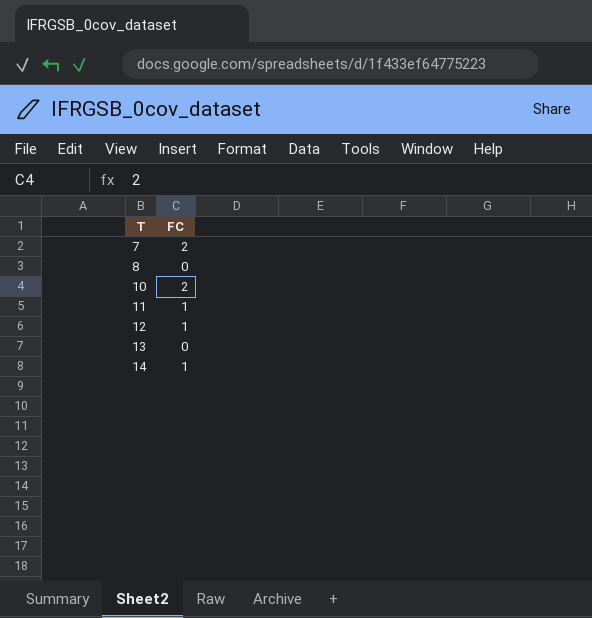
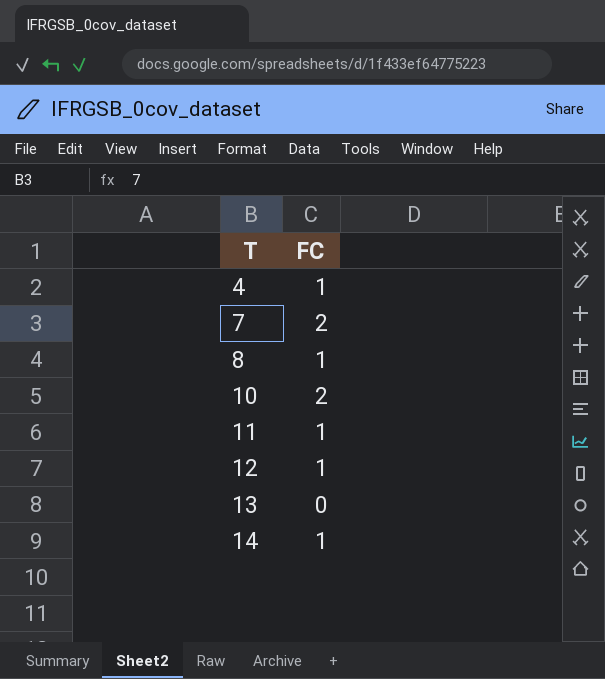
row 4: none -> 1
8 | FC: 0 -> 1

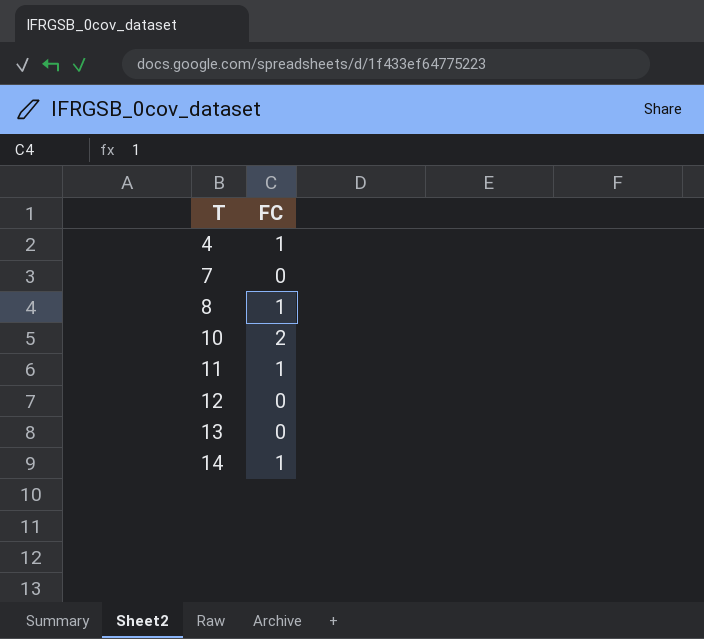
7 | FC: 2 -> 0
12 | FC: 1 -> 0

